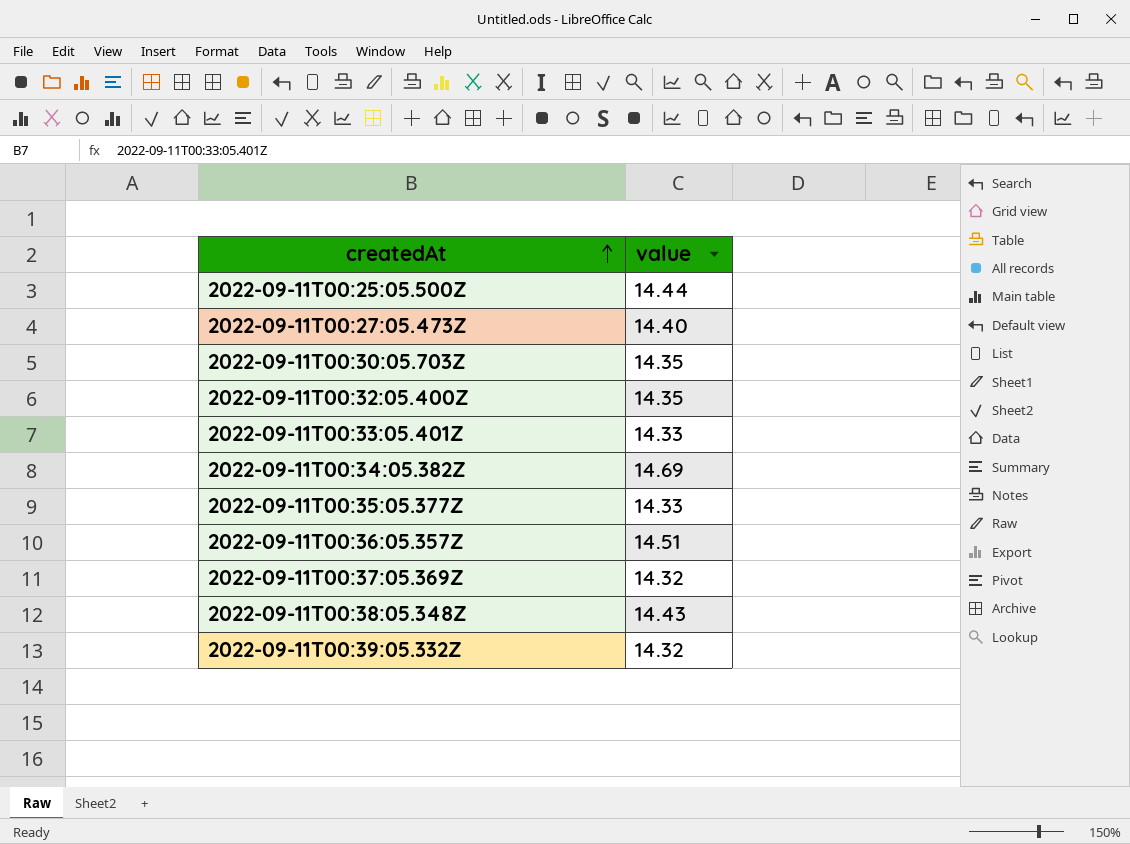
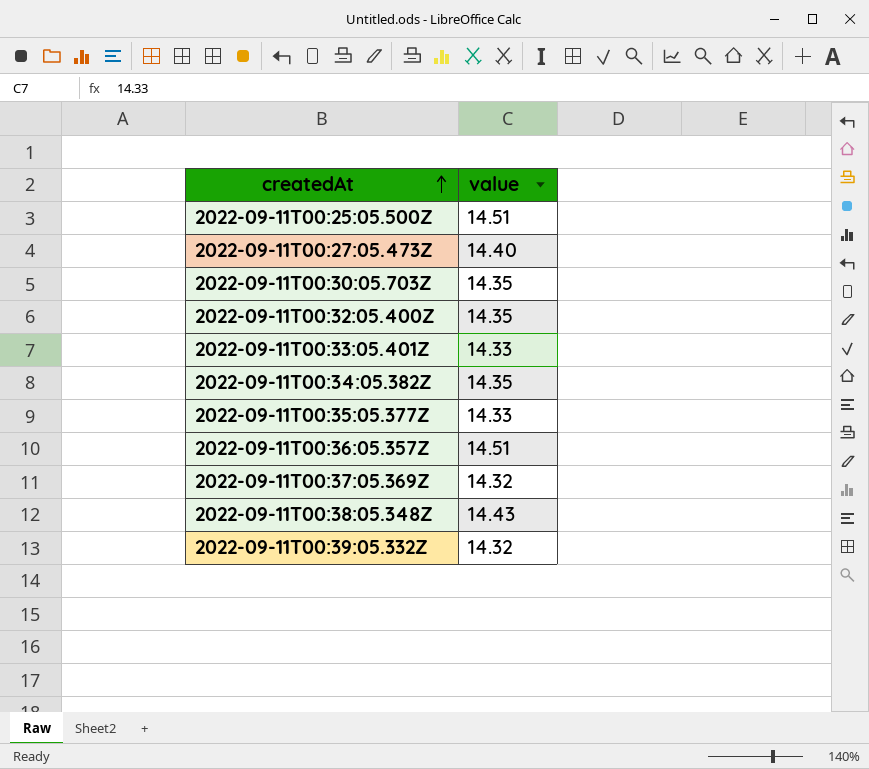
2022-09-11T00:25:05.500Z | value: 14.44 -> 14.51
2022-09-11T00:34:05.382Z | value: 14.69 -> 14.35

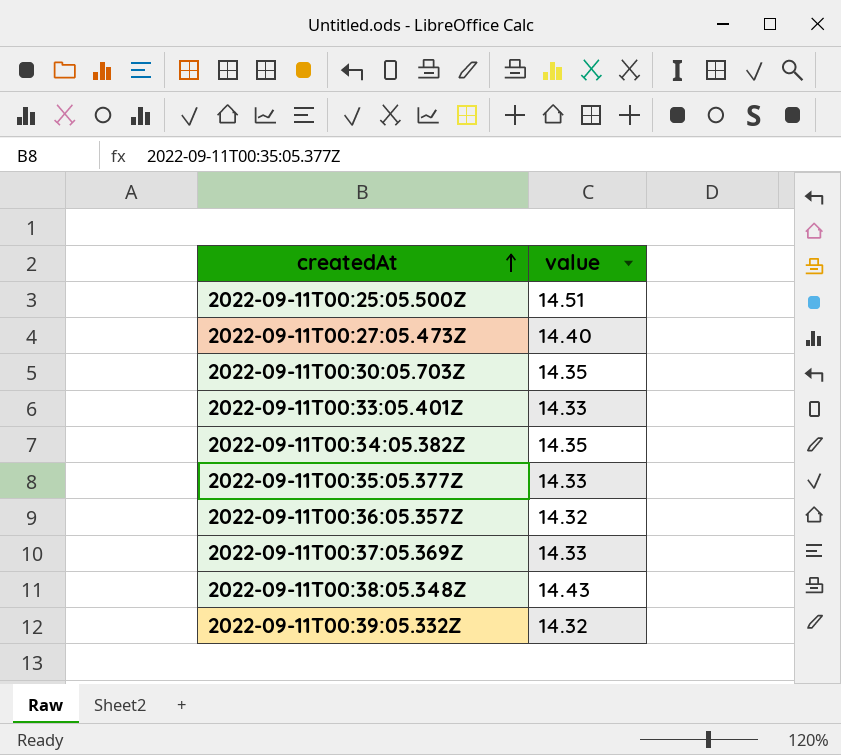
row 2022-09-11T00:32:05.400Z: 14.35 -> none
2022-09-11T00:36:05.357Z | value: 14.51 -> 14.32
2022-09-11T00:37:05.369Z | value: 14.32 -> 14.33

